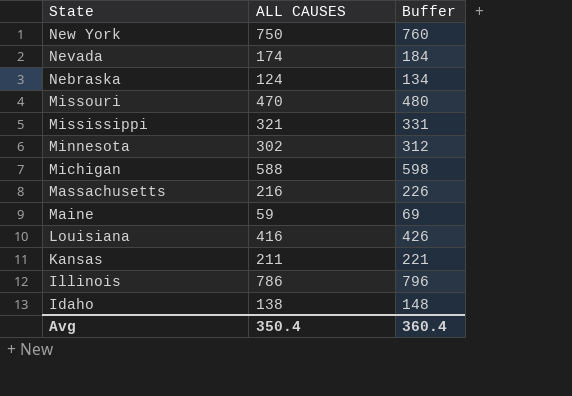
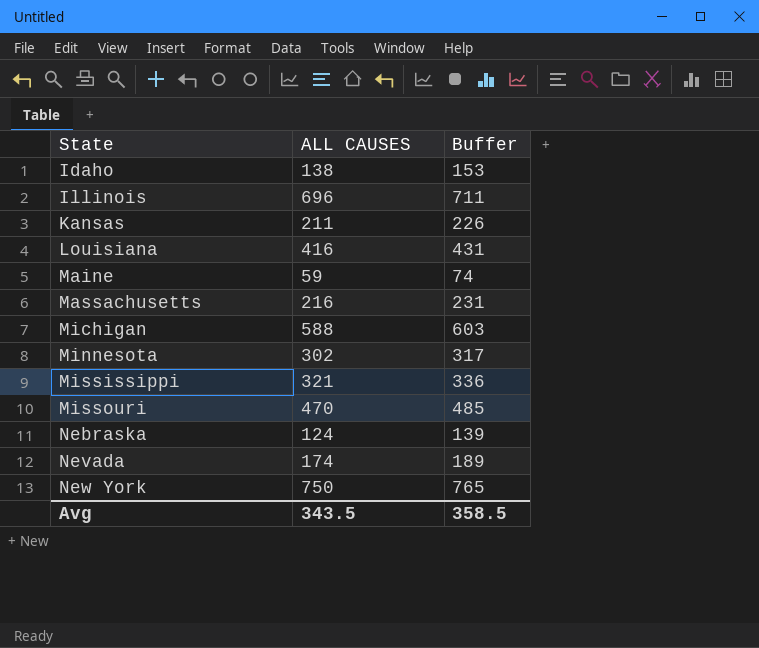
row order: State descending -> State ascending
column Buffer | formula: [ALL CAUSES] + 10 -> [ALL CAUSES] + 15
Illinois | ALL CAUSES: 786 -> 696
Avg | ALL CAUSES: 350.4 -> 343.5
Avg | Buffer: 360.4 -> 358.5

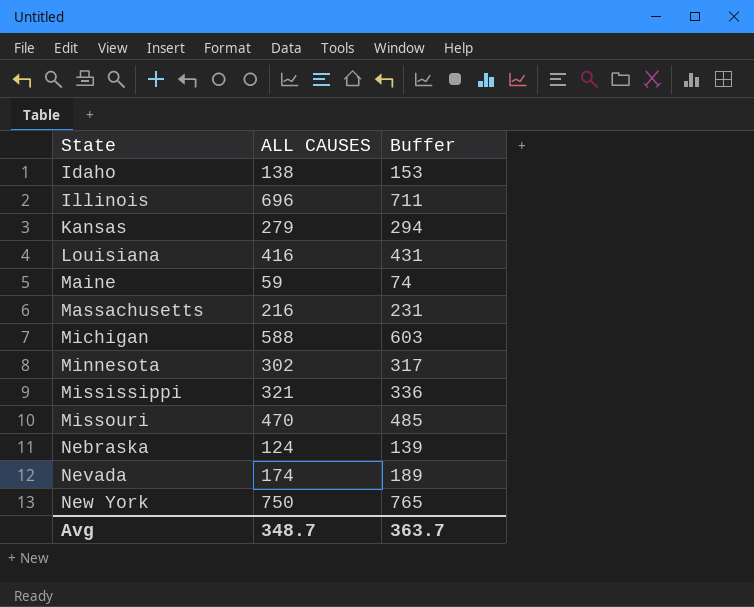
Kansas | ALL CAUSES: 211 -> 279
Kansas | Buffer: 226 -> 294
Avg | ALL CAUSES: 343.5 -> 348.7
Avg | Buffer: 358.5 -> 363.7

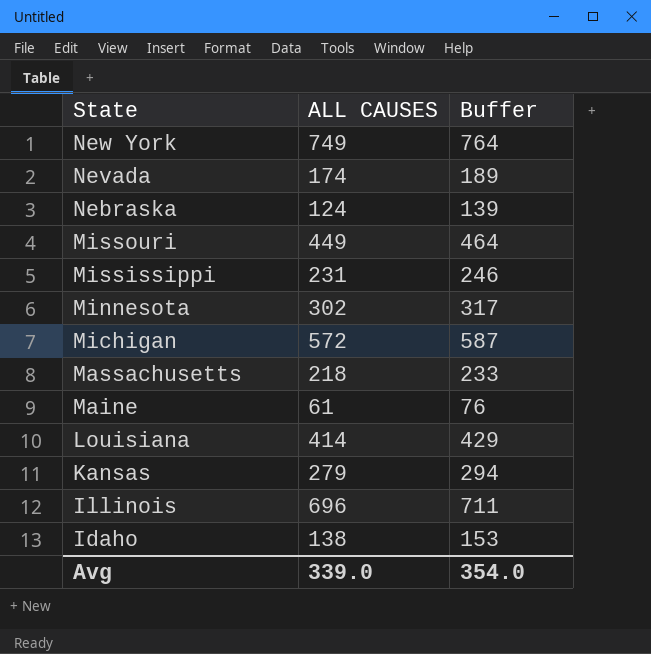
row order: State ascending -> State descending
New York | ALL CAUSES: 750 -> 749
New York | Buffer: 765 -> 764
Missouri | ALL CAUSES: 470 -> 449
Missouri | Buffer: 485 -> 464
Mississippi | ALL CAUSES: 321 -> 231
Mississippi | Buffer: 336 -> 246
Michigan | ALL CAUSES: 588 -> 572
Michigan | Buffer: 603 -> 587
Massachusetts | ALL CAUSES: 216 -> 218
Massachusetts | Buffer: 231 -> 233
Maine | ALL CAUSES: 59 -> 61
Maine | Buffer: 74 -> 76
Louisiana | ALL CAUSES: 416 -> 414
Louisiana | Buffer: 431 -> 429
Avg | ALL CAUSES: 348.7 -> 339.0
Avg | Buffer: 363.7 -> 354.0

